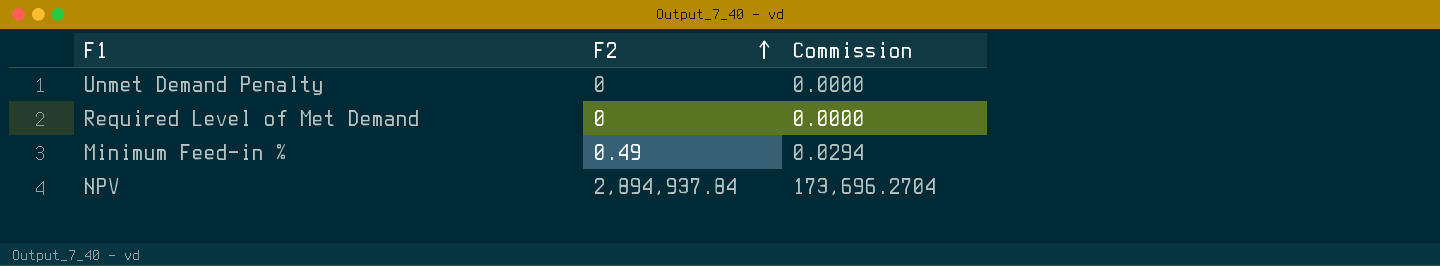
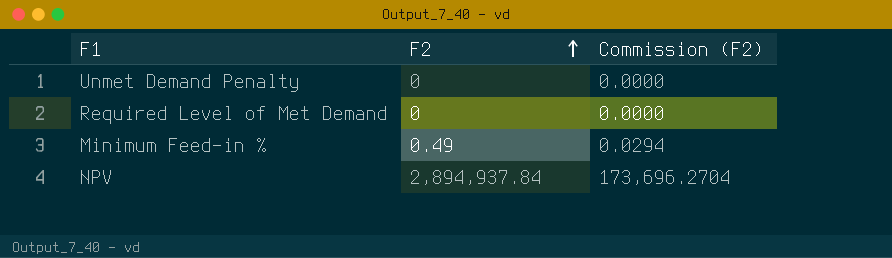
column name: Commission -> Commission (F2)

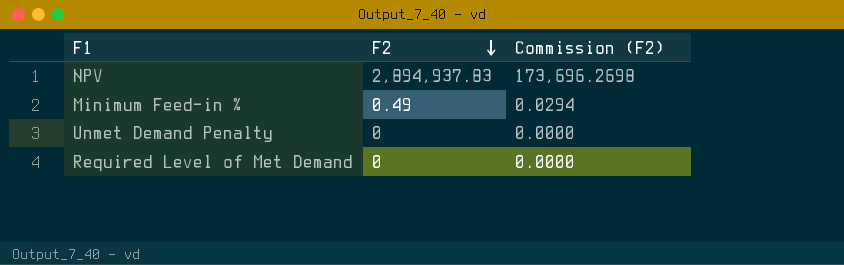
row order: F2 ascending -> F2 descending
NPV | F2: 2,894,937.84 -> 2,894,937.83
NPV | Commission (F2): 173,696.2704 -> 173,696.2698

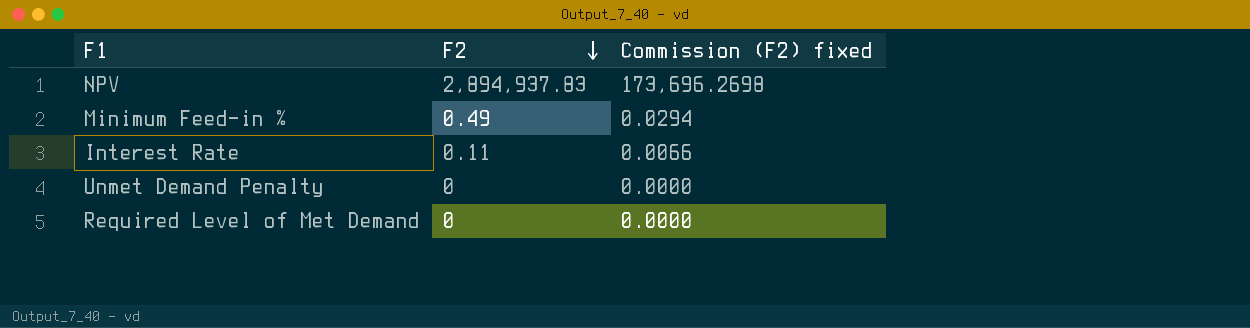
column name: Commission (F2) -> Commission (F2) fixed
row Interest Rate: none -> 0.11 | 0.0066

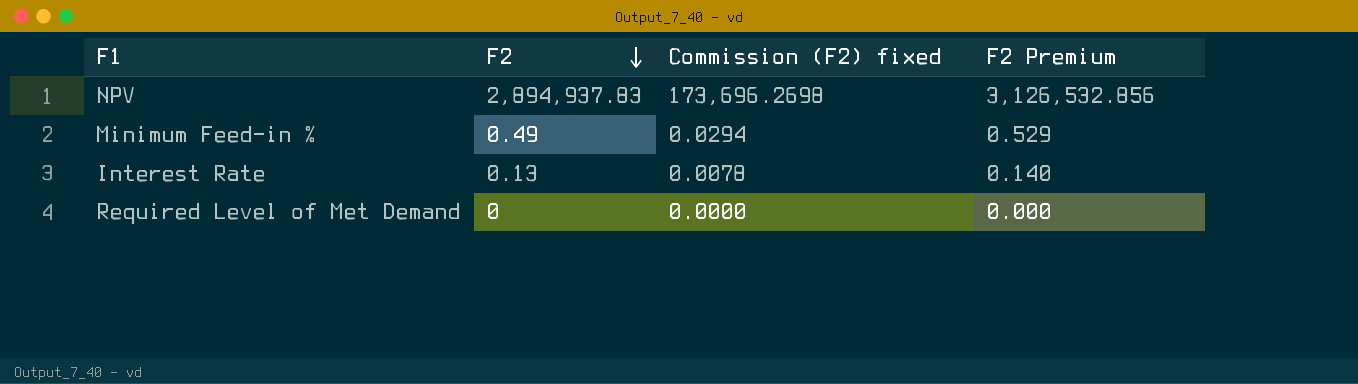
column F2 Premium | formula: none -> [F2] * 1.08
row Unmet Demand Penalty: 0 | 0.0000 -> none
Interest Rate | F2: 0.11 -> 0.13
Interest Rate | Commission (F2) fixed: 0.0066 -> 0.0078

